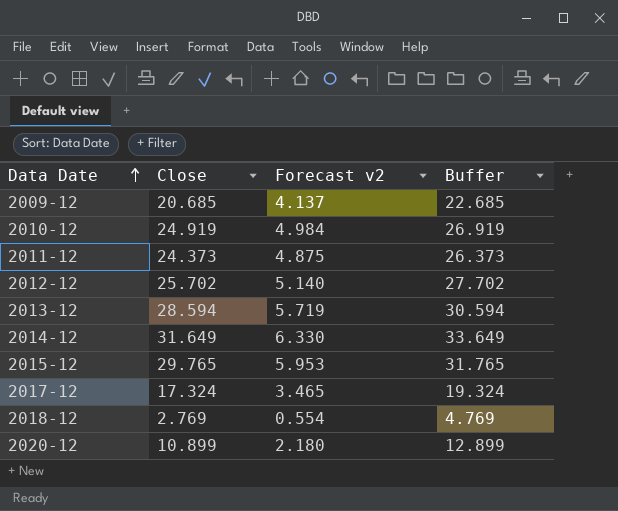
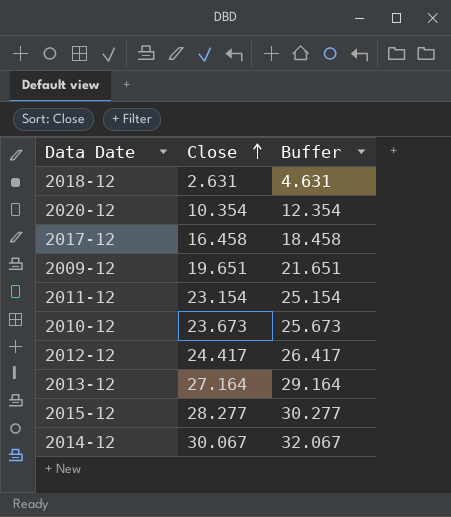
row order: Data Date ascending -> Close ascending
column Forecast v2 | formula: [Close] * 0.2 -> none
2018-12 | Close: 2.769 -> 2.631
2018-12 | Buffer: 4.769 -> 4.631
2020-12 | Close: 10.899 -> 10.354
2020-12 | Buffer: 12.899 -> 12.354
2017-12 | Close: 17.324 -> 16.458
2017-12 | Buffer: 19.324 -> 18.458
2009-12 | Close: 20.685 -> 19.651
2009-12 | Buffer: 22.685 -> 21.651
2011-12 | Close: 24.373 -> 23.154
2011-12 | Buffer: 26.373 -> 25.154
2010-12 | Close: 24.919 -> 23.673
2010-12 | Buffer: 26.919 -> 25.673
2012-12 | Close: 25.702 -> 24.417
2012-12 | Buffer: 27.702 -> 26.417
2013-12 | Close: 28.594 -> 27.164
2013-12 | Buffer: 30.594 -> 29.164
2015-12 | Close: 29.765 -> 28.277
2015-12 | Buffer: 31.765 -> 30.277
2014-12 | Close: 31.649 -> 30.067
2014-12 | Buffer: 33.649 -> 32.067

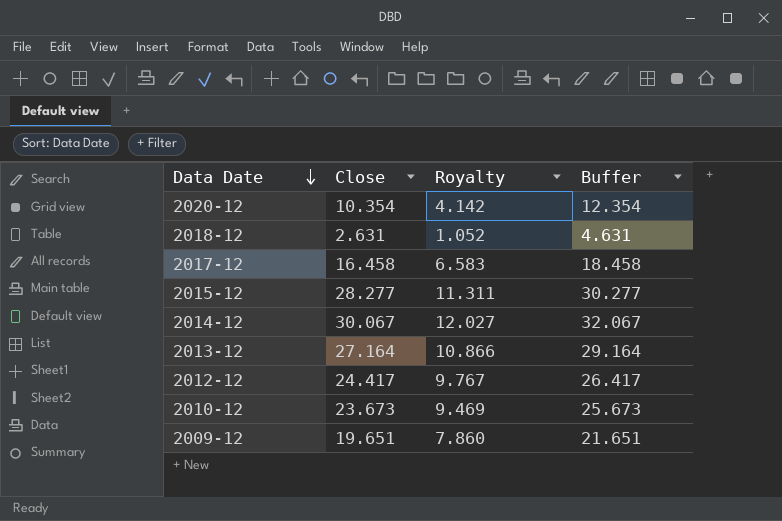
row order: Close ascending -> Data Date descending
column Royalty | formula: none -> [Close] * 0.4
row 2011-12: 23.154 | 25.154 -> none

